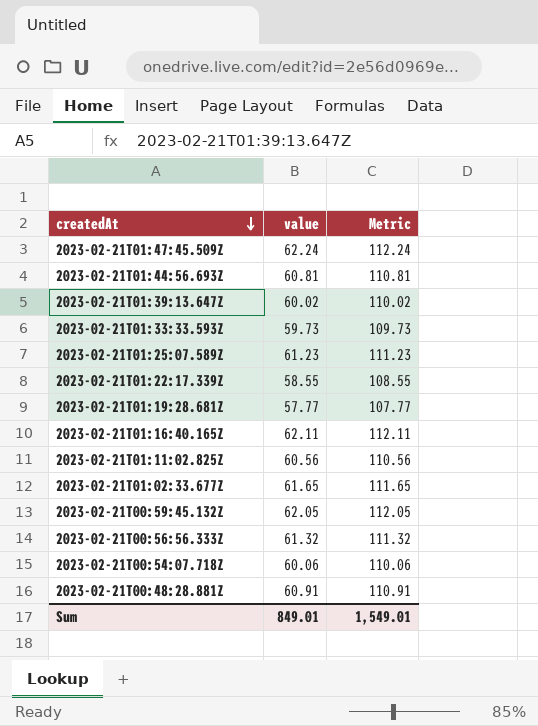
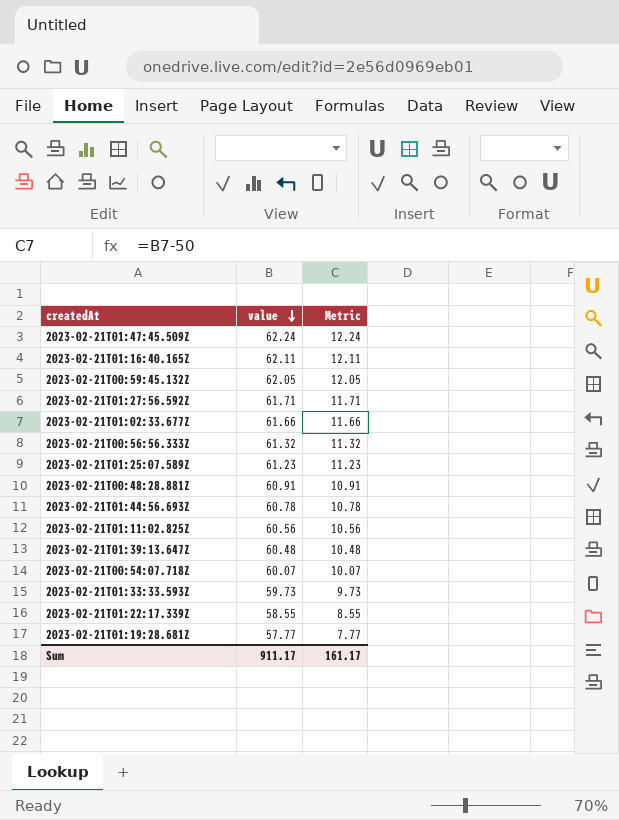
row order: createdAt descending -> value descending
column Metric | formula: [value] + 50 -> [value] - 50
row 2023-02-21T01:27:56.592Z: none -> 61.71 | 11.71
2023-02-21T01:02:33.677Z | value: 61.65 -> 61.66
2023-02-21T01:44:56.693Z | value: 60.81 -> 60.78
2023-02-21T01:39:13.647Z | value: 60.02 -> 60.48
2023-02-21T00:54:07.718Z | value: 60.06 -> 60.07
Sum | value: 849.01 -> 911.17
Sum | Metric: 1,549.01 -> 161.17

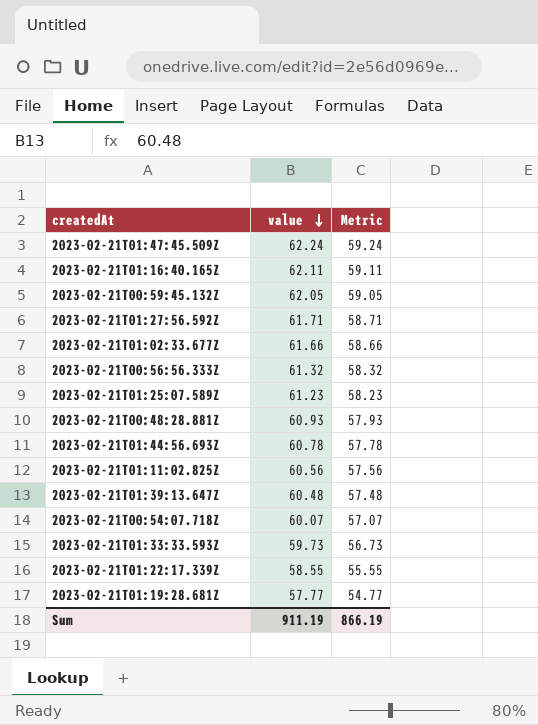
column Metric | formula: [value] - 50 -> [value] - 3
2023-02-21T00:48:28.881Z | value: 60.91 -> 60.93
Sum | value: 911.17 -> 911.19
Sum | Metric: 161.17 -> 866.19

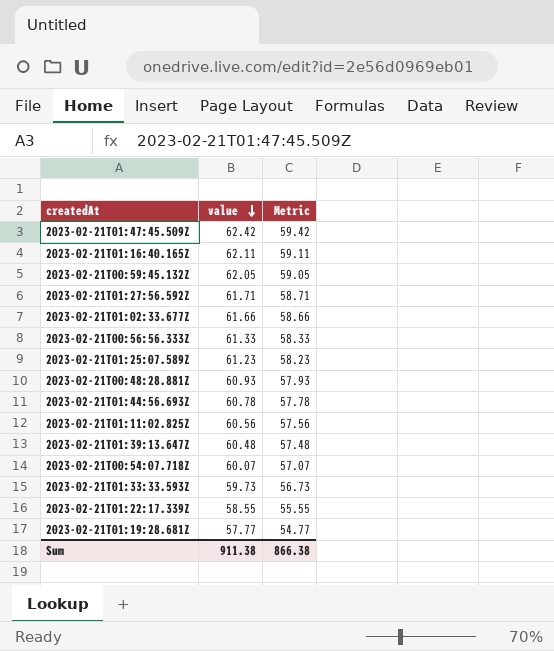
2023-02-21T01:47:45.509Z | value: 62.24 -> 62.42
2023-02-21T01:47:45.509Z | Metric: 59.24 -> 59.42
2023-02-21T00:56:56.333Z | value: 61.32 -> 61.33
2023-02-21T00:56:56.333Z | Metric: 58.32 -> 58.33
Sum | value: 911.19 -> 911.38
Sum | Metric: 866.19 -> 866.38

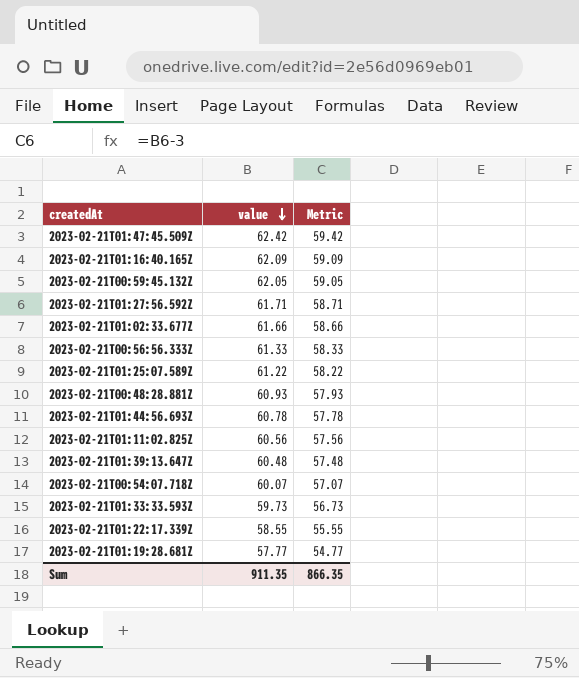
2023-02-21T01:16:40.165Z | value: 62.11 -> 62.09
2023-02-21T01:16:40.165Z | Metric: 59.11 -> 59.09
2023-02-21T01:25:07.589Z | value: 61.23 -> 61.22
2023-02-21T01:25:07.589Z | Metric: 58.23 -> 58.22
Sum | value: 911.38 -> 911.35
Sum | Metric: 866.38 -> 866.35

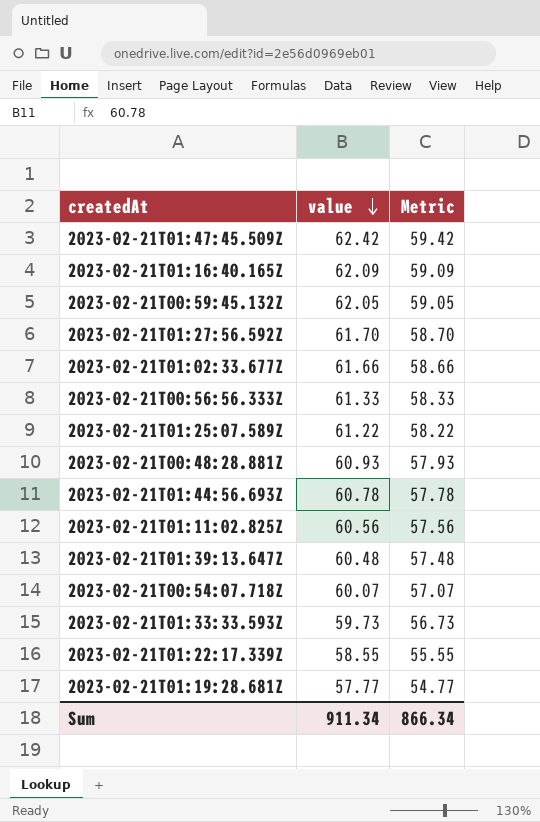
2023-02-21T01:27:56.592Z | value: 61.71 -> 61.70
2023-02-21T01:27:56.592Z | Metric: 58.71 -> 58.70
Sum | value: 911.35 -> 911.34
Sum | Metric: 866.35 -> 866.34

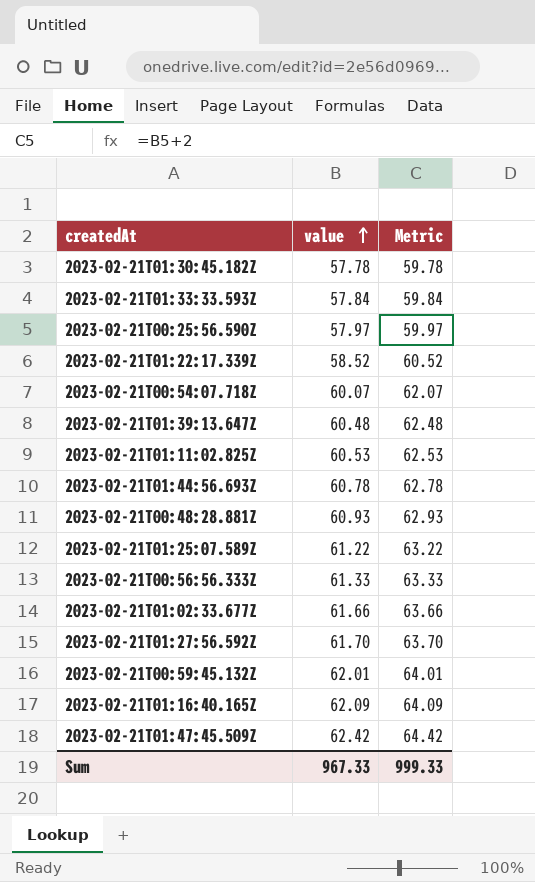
row order: value descending -> value ascending
column Metric | formula: [value] - 3 -> [value] + 2
row 2023-02-21T01:19:28.681Z: 57.77 | 54.77 -> none
row 2023-02-21T01:30:45.182Z: none -> 57.78 | 59.78
2023-02-21T01:33:33.593Z | value: 59.73 -> 57.84
row 2023-02-21T00:25:56.590Z: none -> 57.97 | 59.97
2023-02-21T01:22:17.339Z | value: 58.55 -> 58.52
2023-02-21T01:11:02.825Z | value: 60.56 -> 60.53
2023-02-21T00:59:45.132Z | value: 62.05 -> 62.01
Sum | value: 911.34 -> 967.33
Sum | Metric: 866.34 -> 999.33

